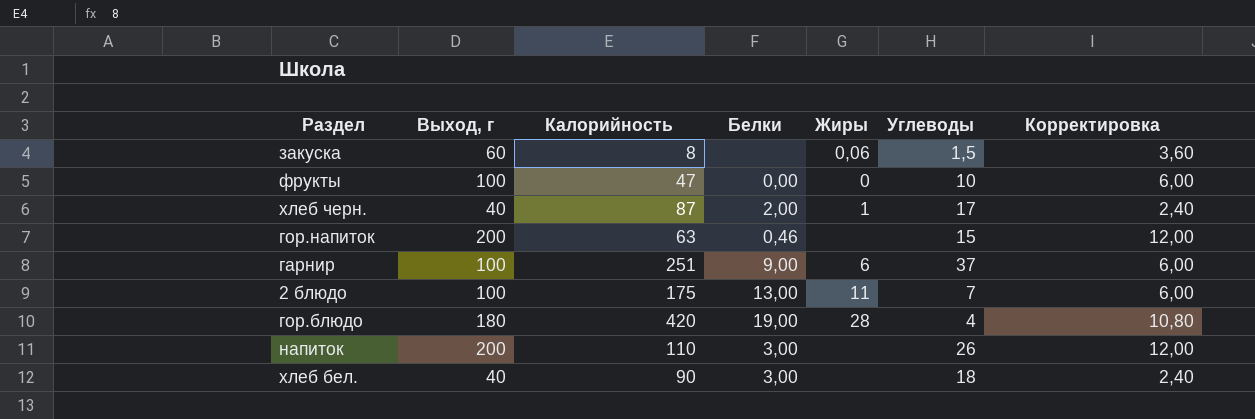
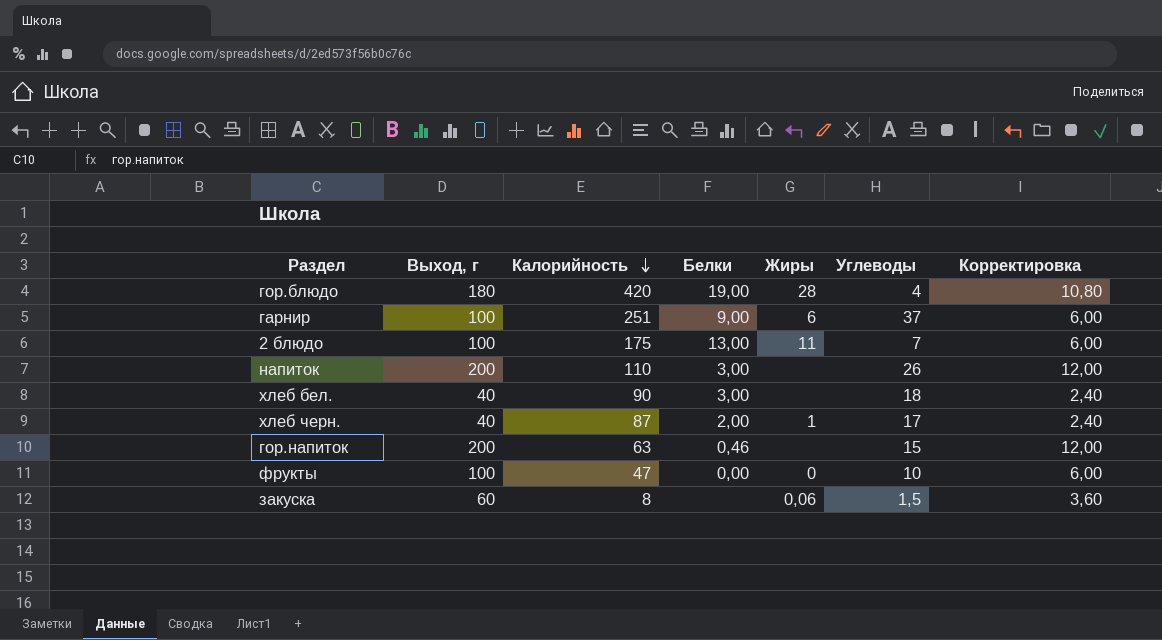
row order: none -> Калорийность descending

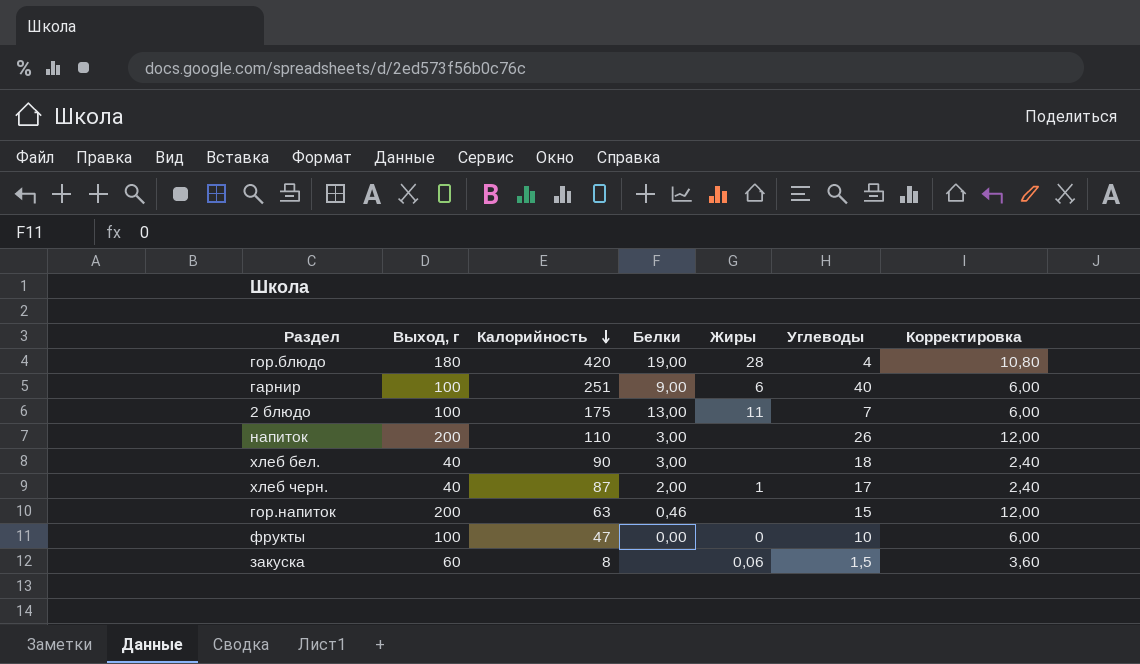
гарнир | Углеводы: 37 -> 40

